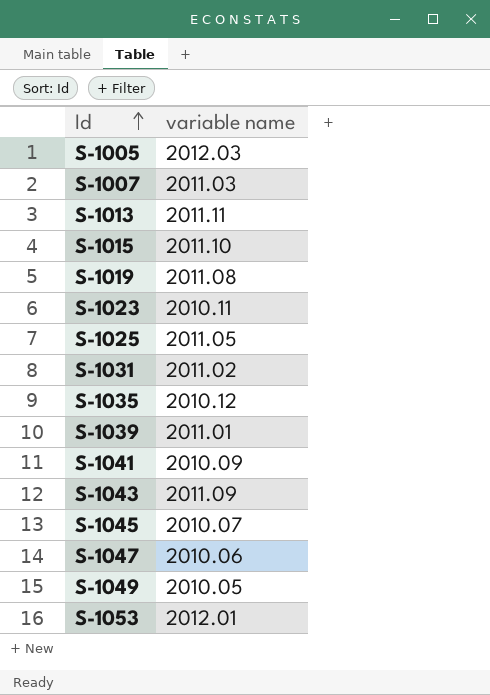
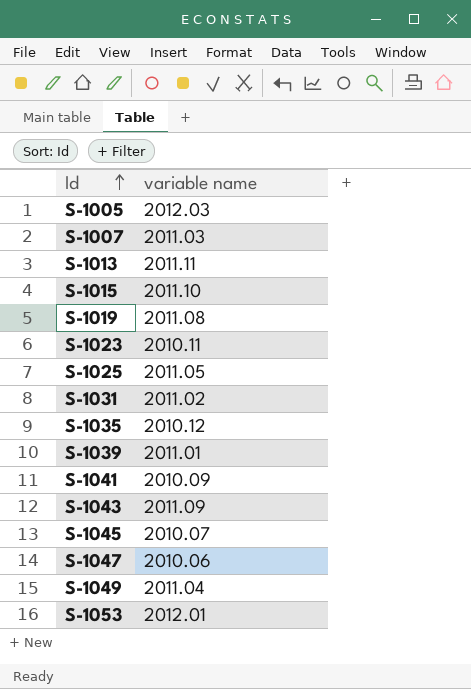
S-1049 | variable name: 2010.05 -> 2011.04

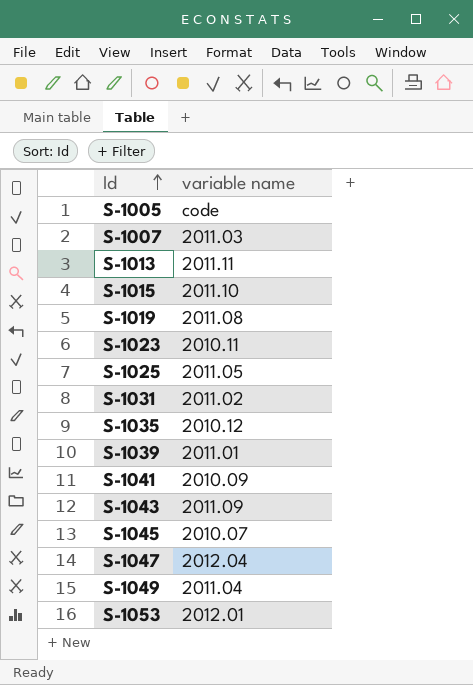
S-1005 | variable name: 2012.03 -> code
S-1047 | variable name: 2010.06 -> 2012.04

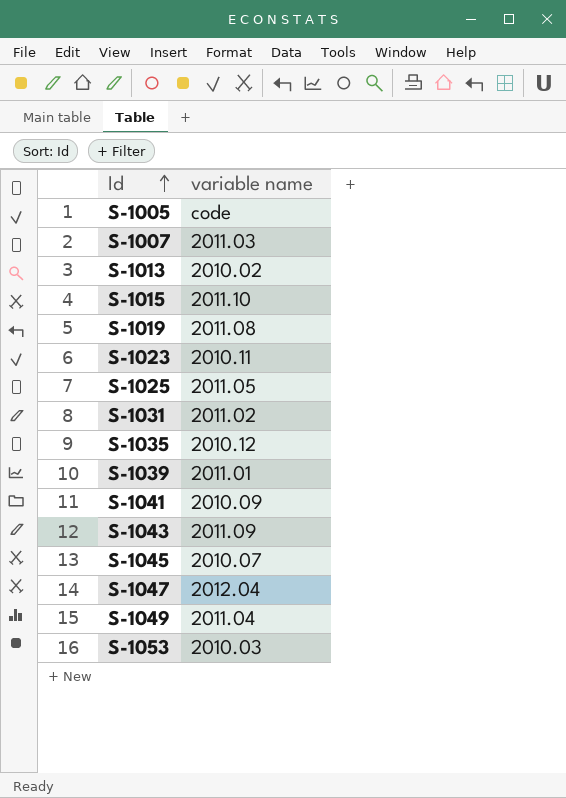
S-1013 | variable name: 2011.11 -> 2010.02
S-1053 | variable name: 2012.01 -> 2010.03

